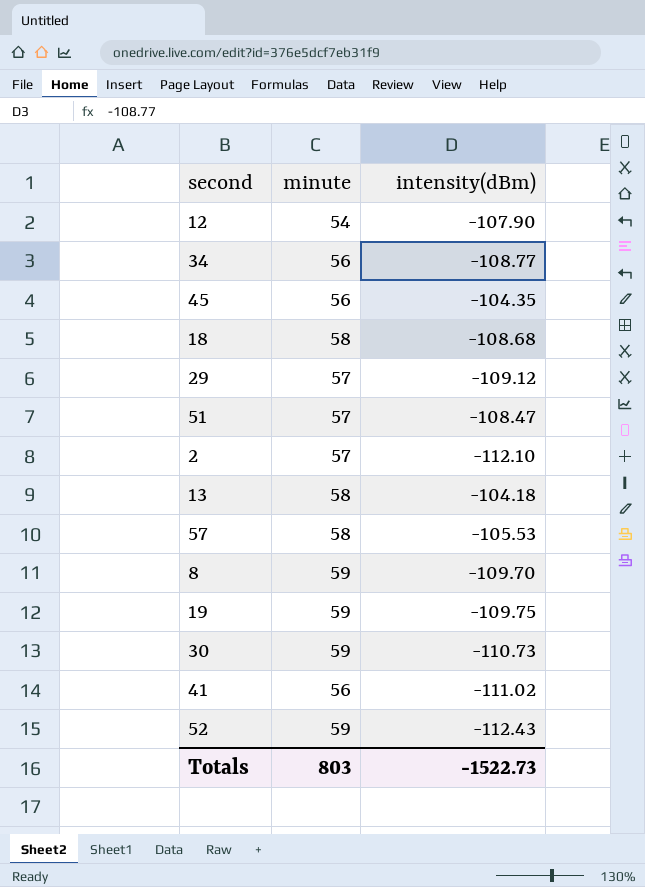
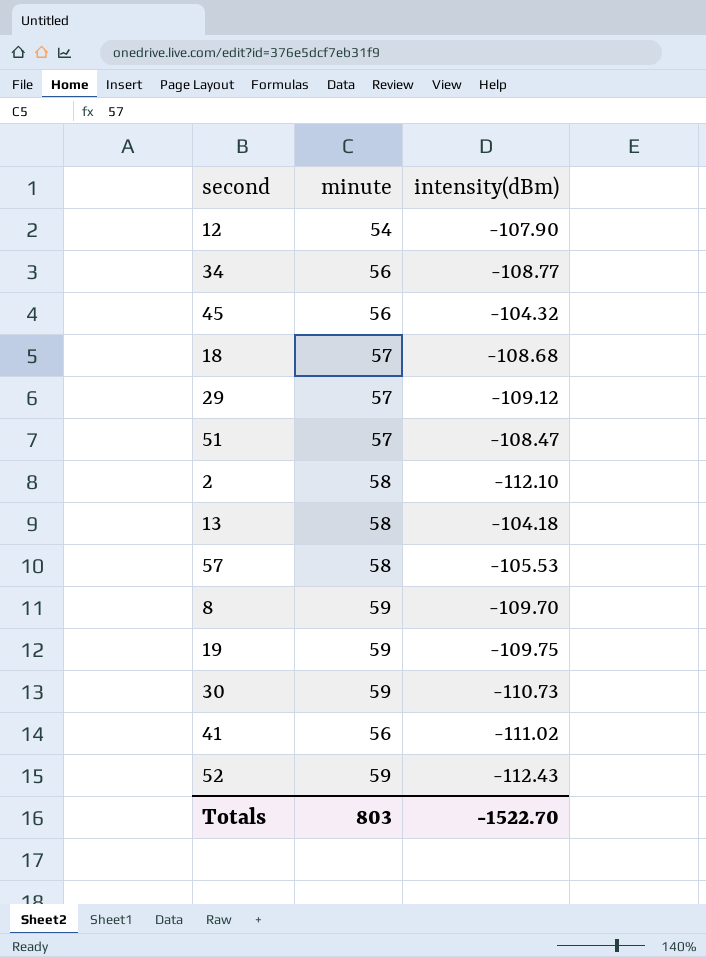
45 | intensity(dBm): -104.35 -> -104.32
18 | minute: 58 -> 57
2 | minute: 57 -> 58
Totals | intensity(dBm): -1522.73 -> -1522.70

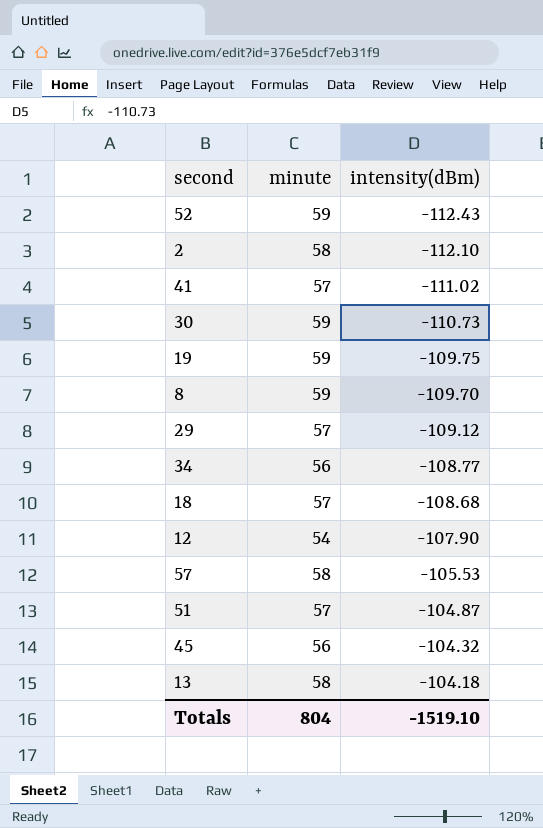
row order: none -> intensity(dBm) ascending
41 | minute: 56 -> 57
51 | intensity(dBm): -108.47 -> -104.87
Totals | minute: 803 -> 804
Totals | intensity(dBm): -1522.70 -> -1519.10

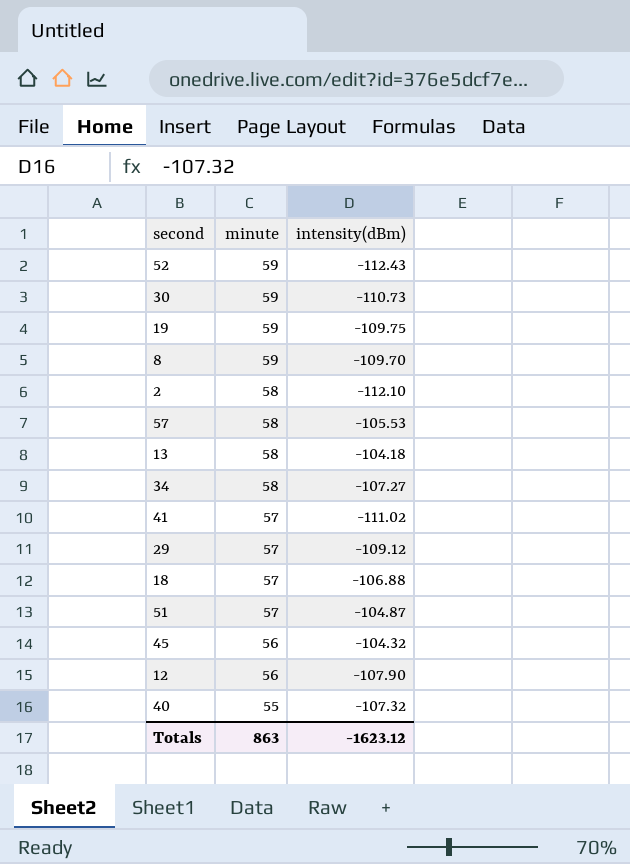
row order: intensity(dBm) ascending -> minute descending
34 | minute: 56 -> 58
34 | intensity(dBm): -108.77 -> -107.27
18 | intensity(dBm): -108.68 -> -106.88
12 | minute: 54 -> 56
row 40: none -> 55 | -107.32
Totals | minute: 804 -> 863
Totals | intensity(dBm): -1519.10 -> -1623.12

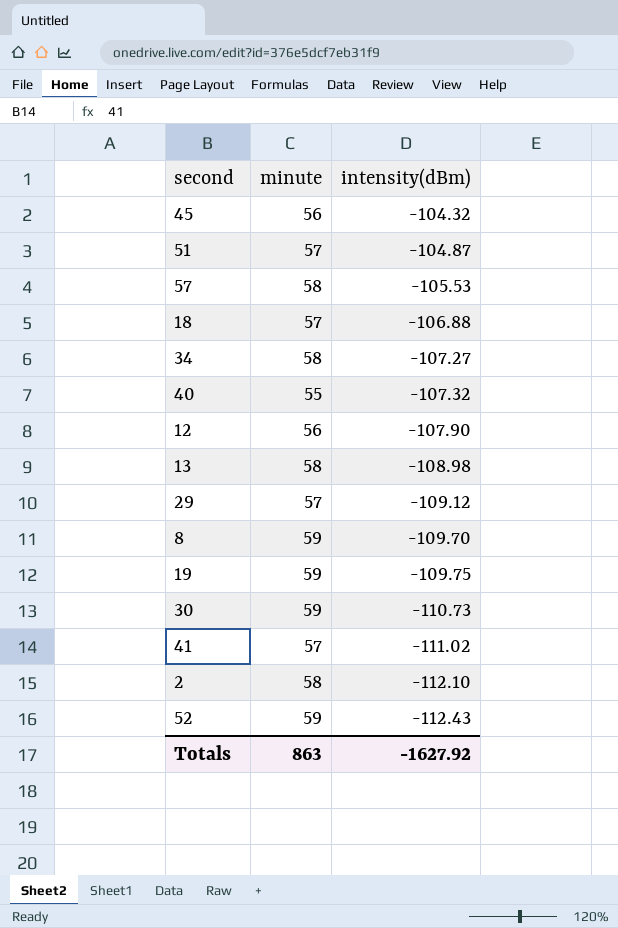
row order: minute descending -> intensity(dBm) descending
13 | intensity(dBm): -104.18 -> -108.98
Totals | intensity(dBm): -1623.12 -> -1627.92

